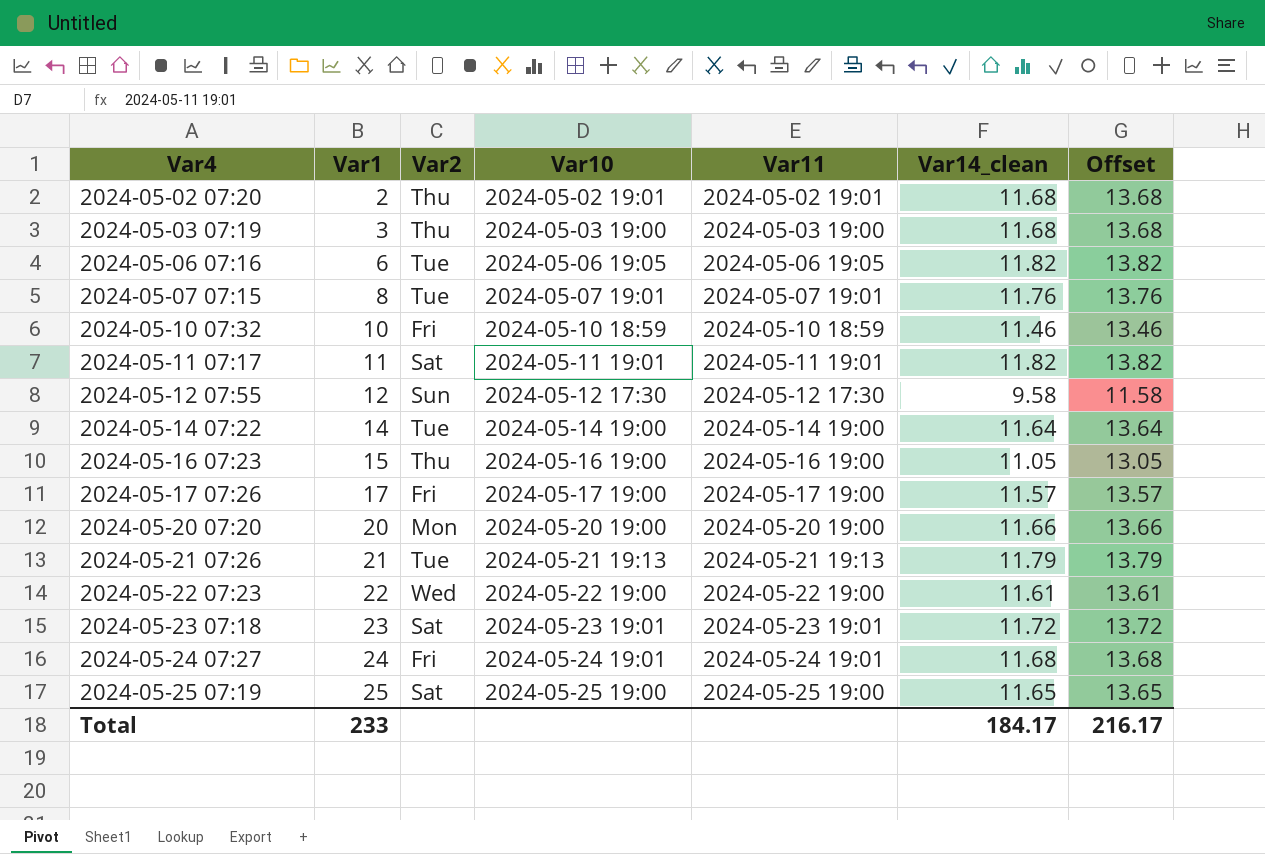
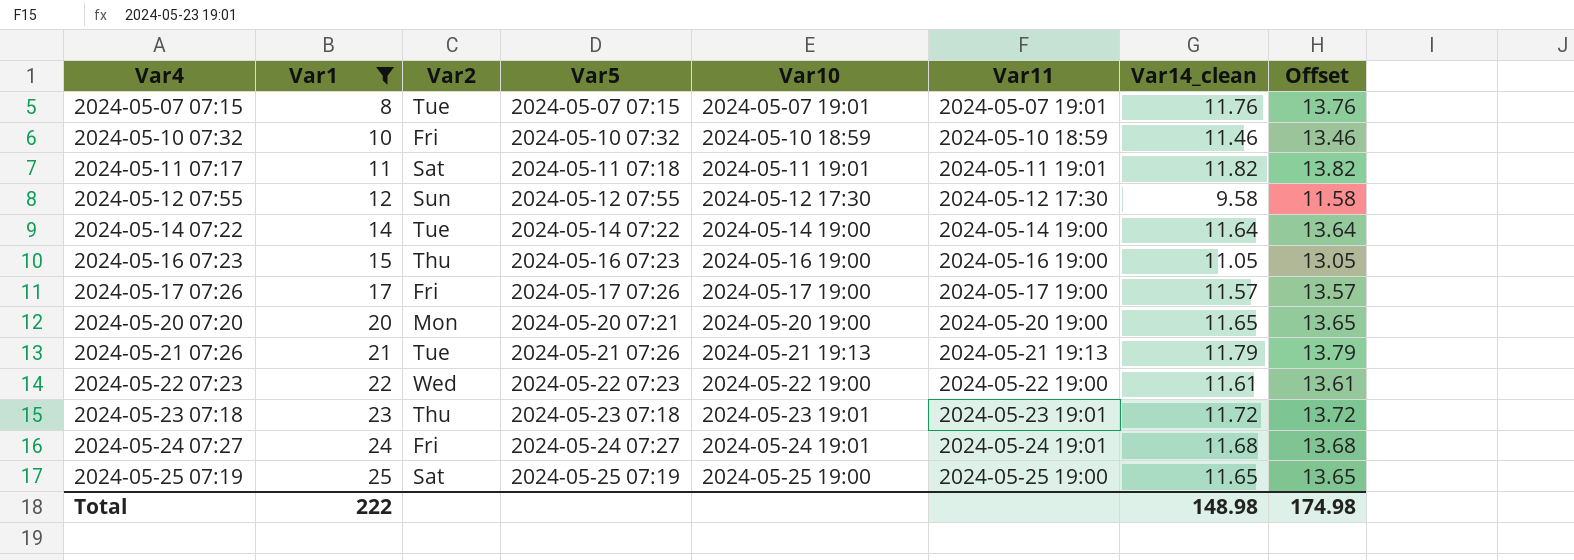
filter: none -> Var1 >= 8
column Var5 | position: none -> 4
2024-05-20 07:20 | Var14_clean: 11.66 -> 11.65
2024-05-20 07:20 | Offset: 13.66 -> 13.65
2024-05-23 07:18 | Var2: Sat -> Thu
Total | Var1: 233 -> 222
Total | Var14_clean: 184.17 -> 148.98
Total | Offset: 216.17 -> 174.98

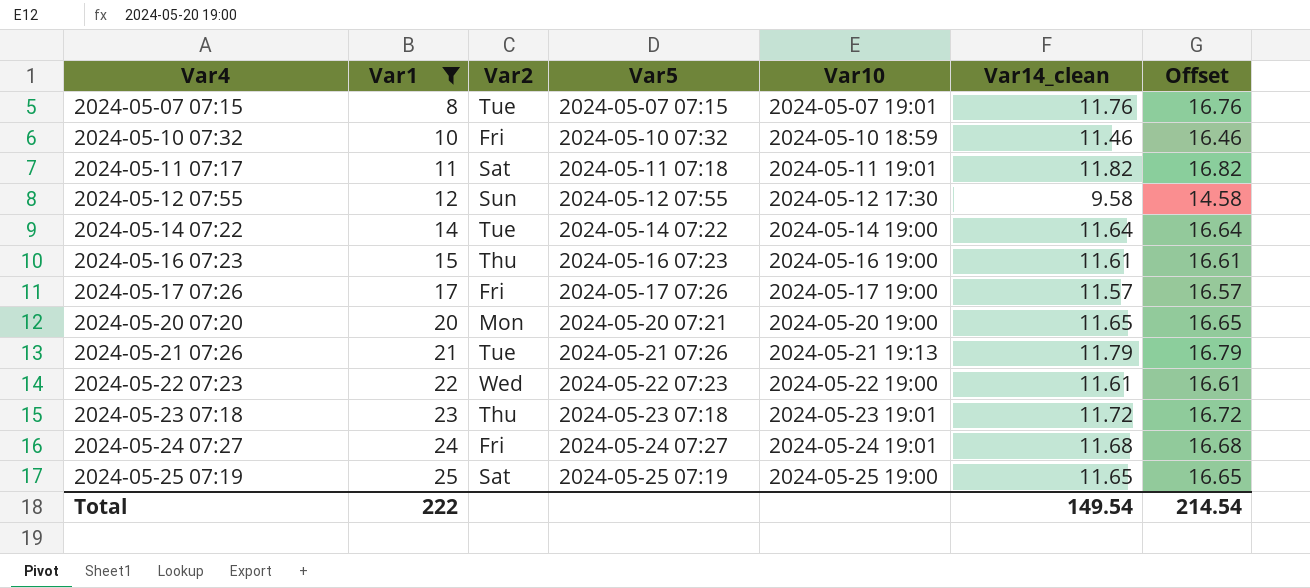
column Var11 | position: 6 -> none
column Offset | formula: [Var14_clean] + 2 -> [Var14_clean] + 5
2024-05-16 07:23 | Var14_clean: 11.05 -> 11.61
Total | Var14_clean: 148.98 -> 149.54
Total | Offset: 174.98 -> 214.54

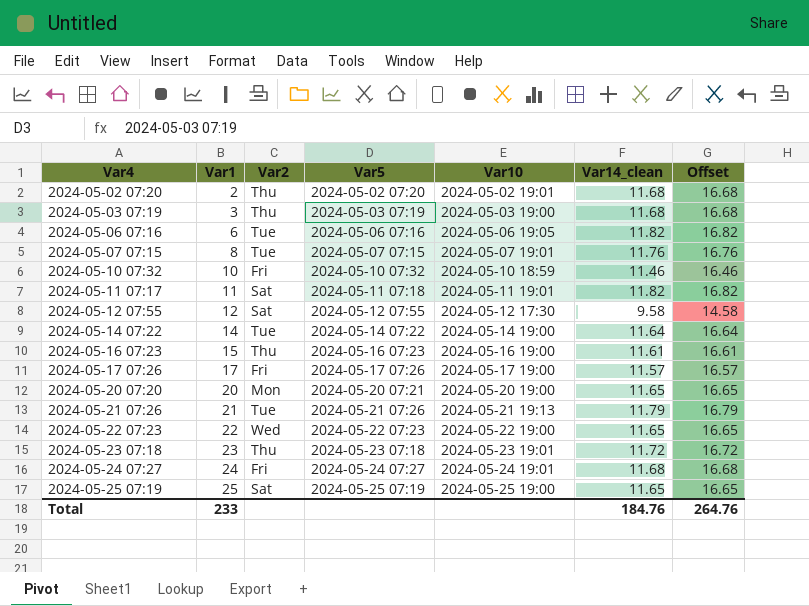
filter: Var1 >= 8 -> none
2024-05-12 07:55 | Var2: Sun -> Sat
2024-05-22 07:23 | Var14_clean: 11.61 -> 11.65
2024-05-22 07:23 | Offset: 16.61 -> 16.65
Total | Var1: 222 -> 233
Total | Var14_clean: 149.54 -> 184.76
Total | Offset: 214.54 -> 264.76

